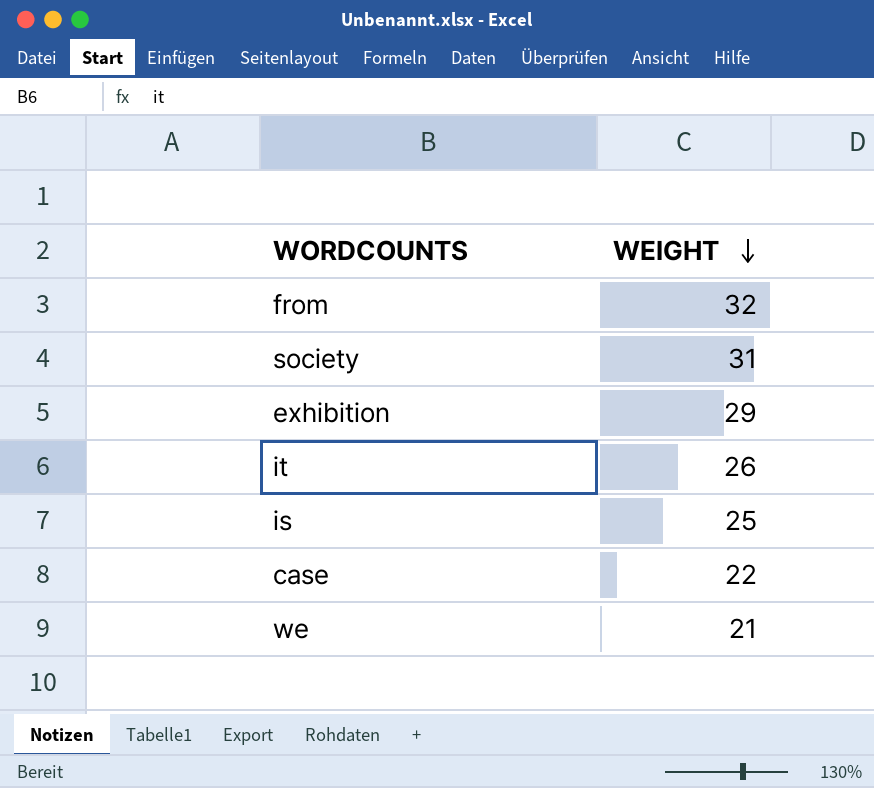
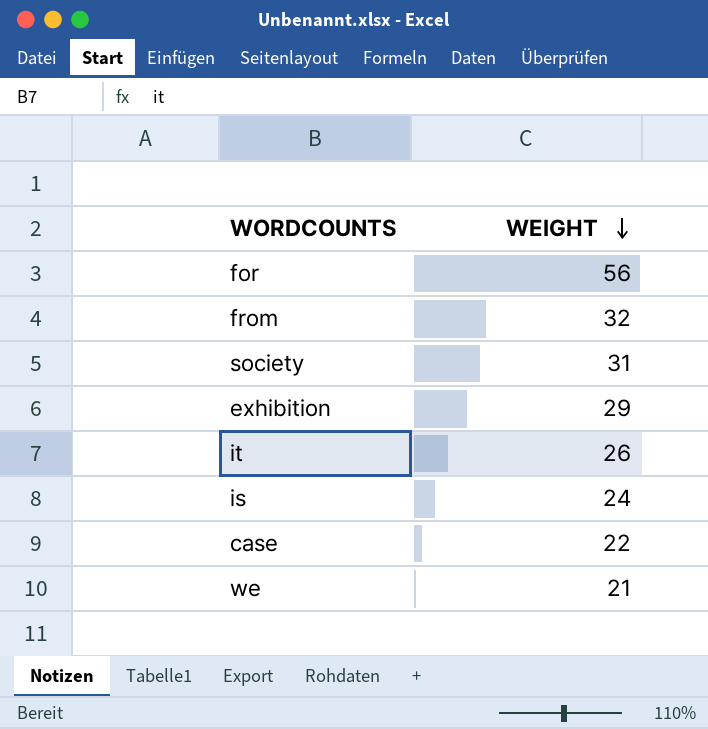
row for: none -> 56
is | WEIGHT: 25 -> 24

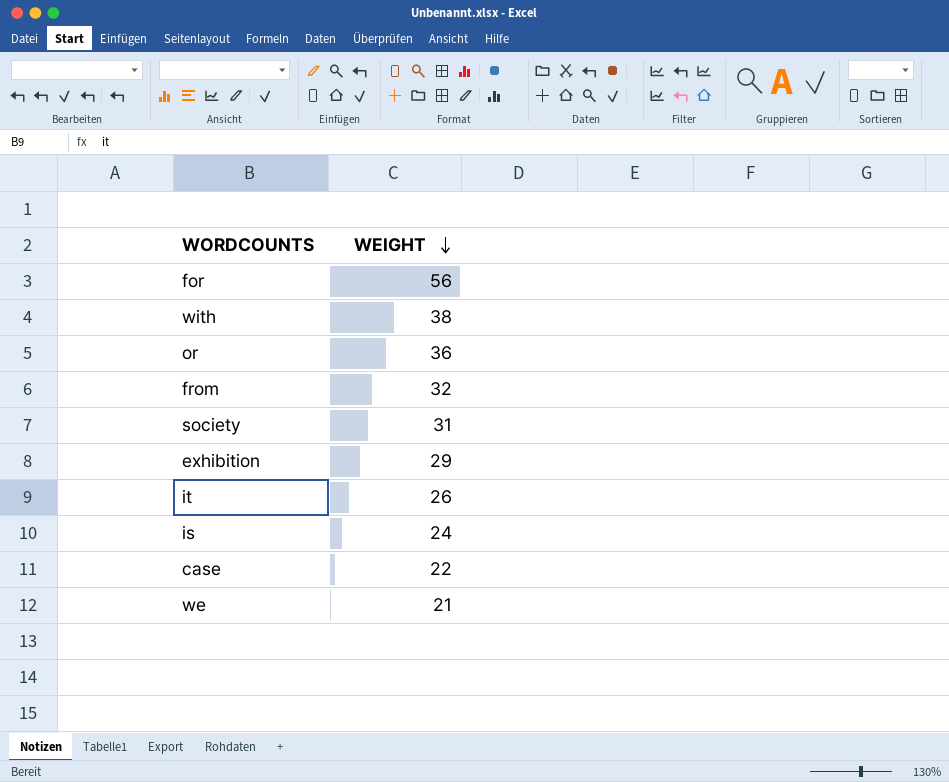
row with: none -> 38
row or: none -> 36

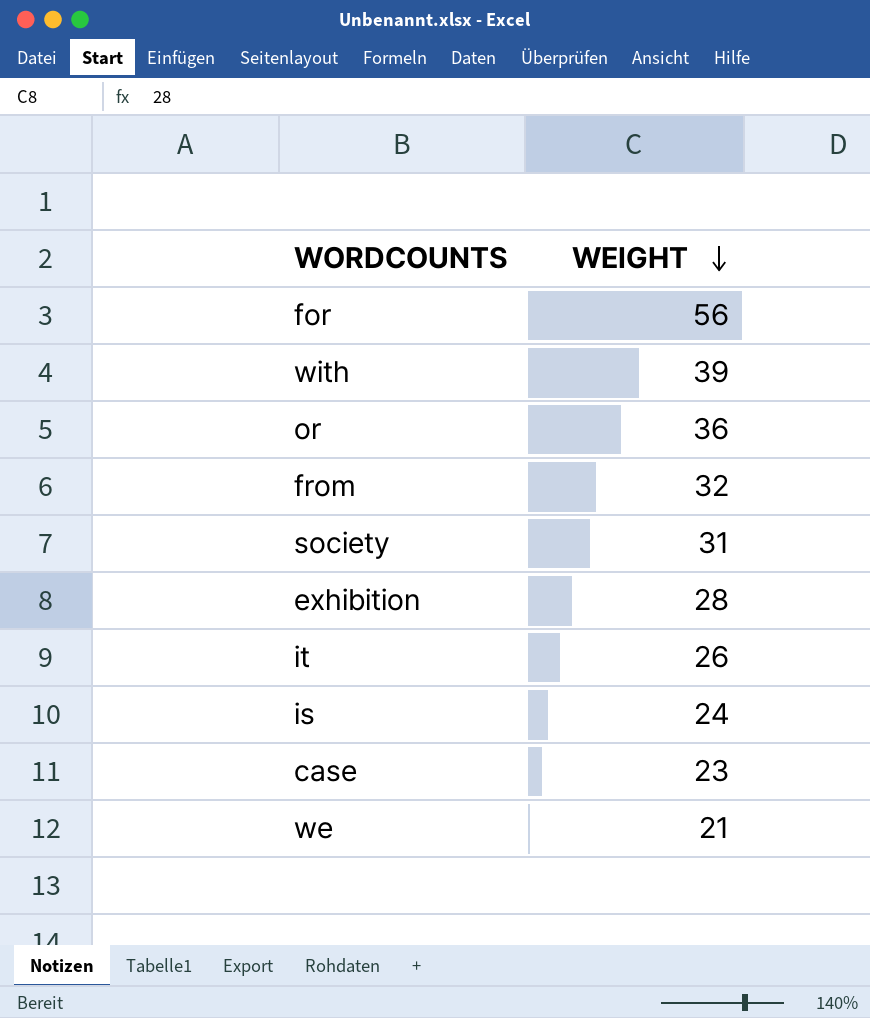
with | WEIGHT: 38 -> 39
exhibition | WEIGHT: 29 -> 28
case | WEIGHT: 22 -> 23

